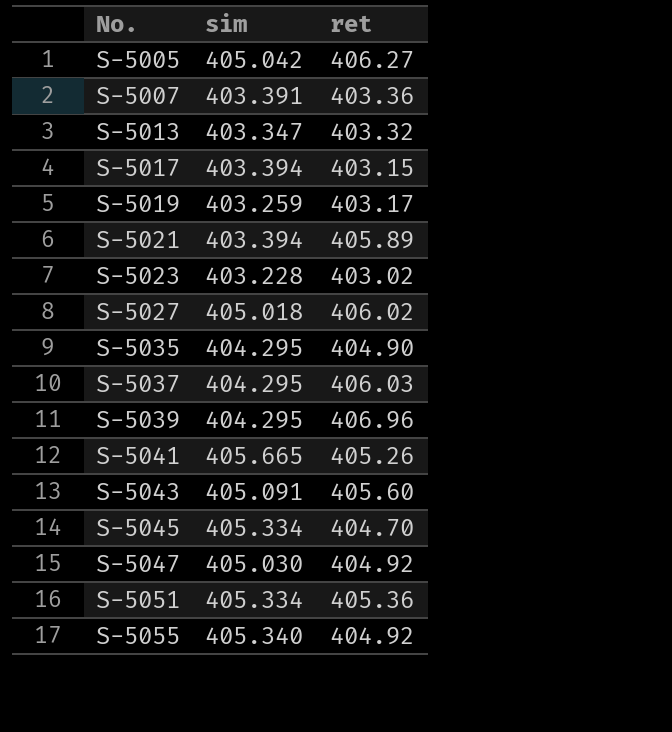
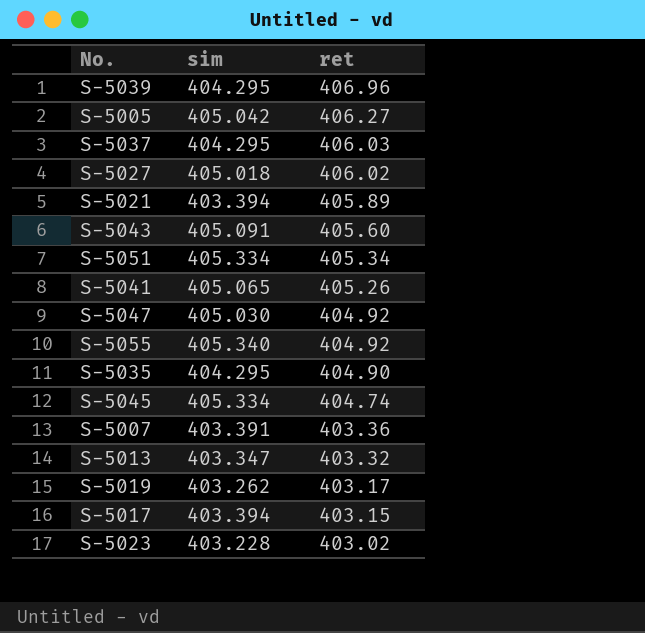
row order: No. ascending -> ret descending
S-5051 | ret: 405.36 -> 405.34
S-5041 | sim: 405.665 -> 405.065
S-5045 | ret: 404.70 -> 404.74
S-5019 | sim: 403.259 -> 403.262

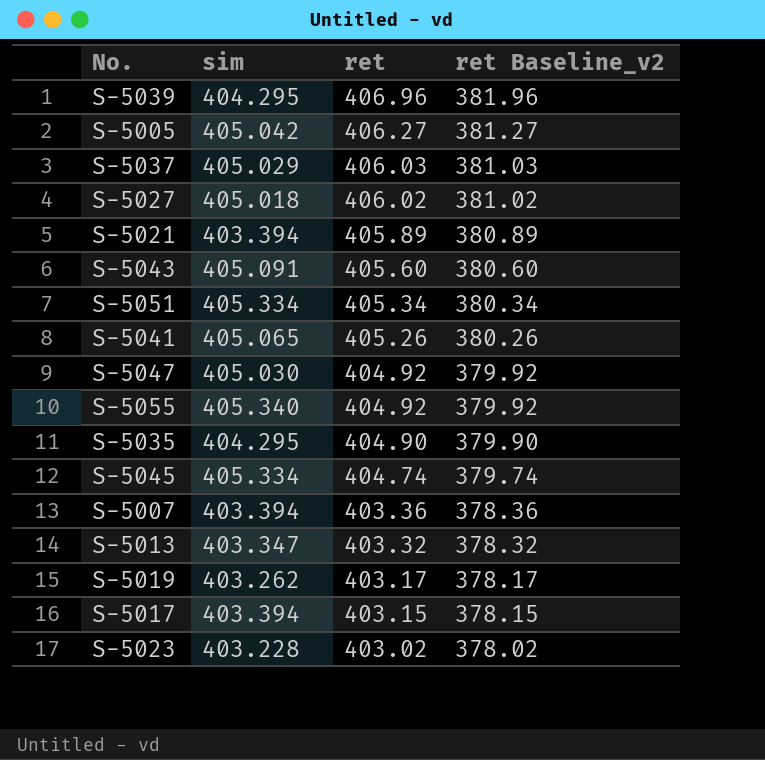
column ret Baseline_v2 | formula: none -> [ret] - 25
S-5037 | sim: 404.295 -> 405.029
S-5007 | sim: 403.391 -> 403.394

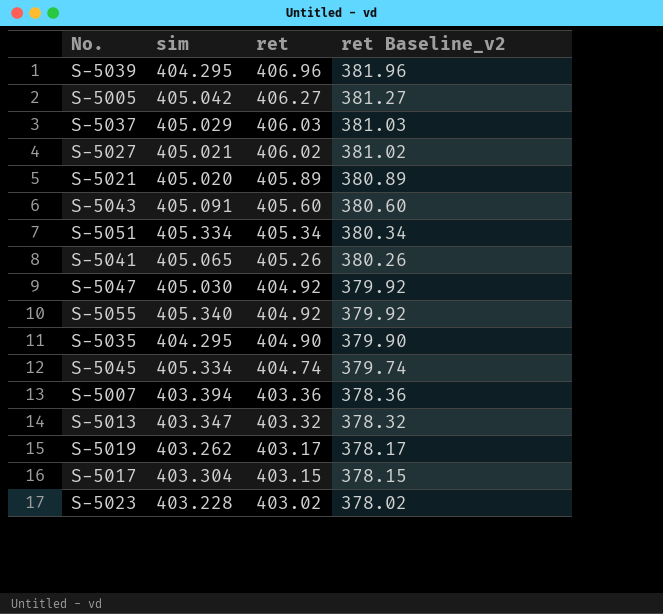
S-5027 | sim: 405.018 -> 405.021
S-5021 | sim: 403.394 -> 405.020
S-5017 | sim: 403.394 -> 403.304

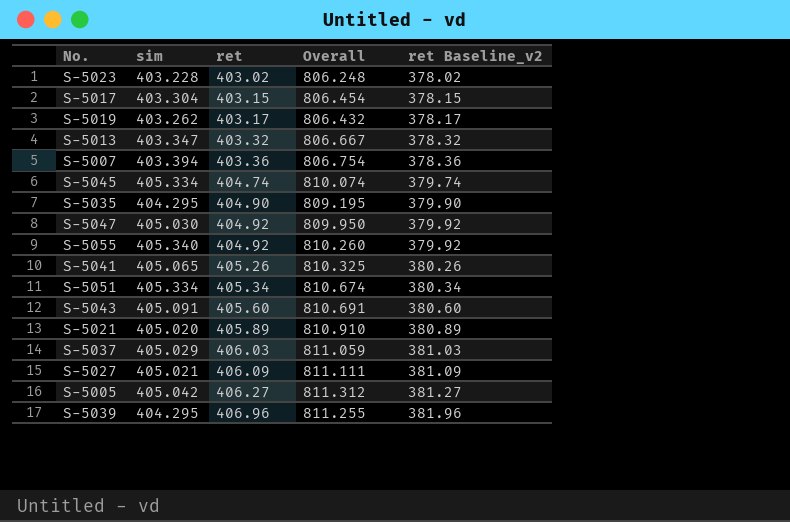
row order: ret descending -> ret ascending
column Overall | formula: none -> [sim] + [ret]
S-5027 | ret: 406.02 -> 406.09
S-5027 | ret Baseline_v2: 381.02 -> 381.09

